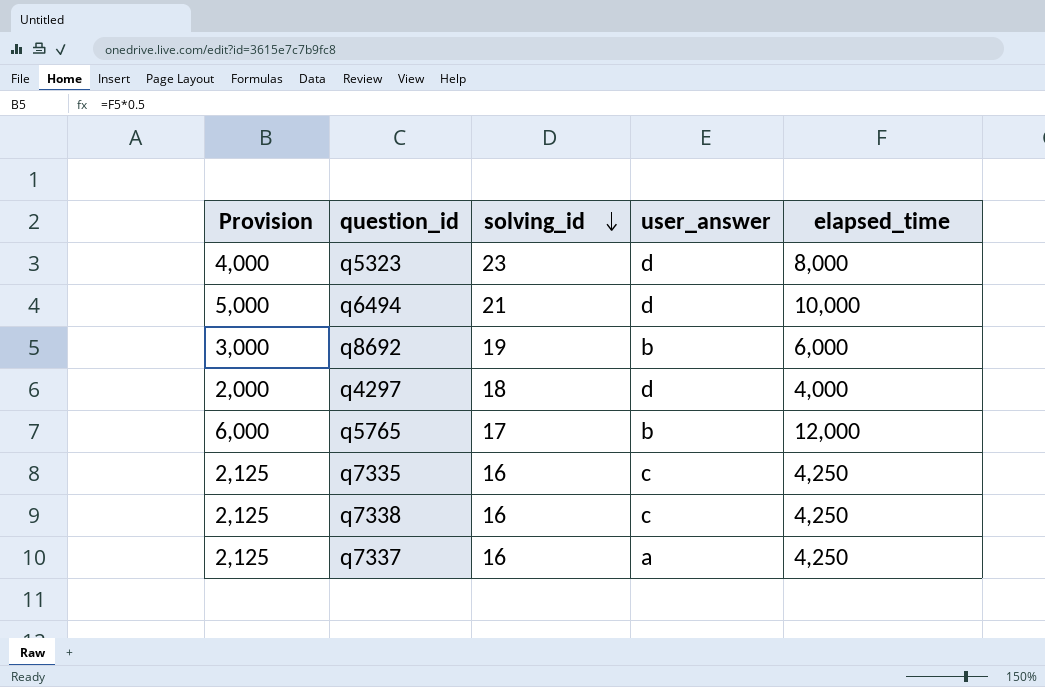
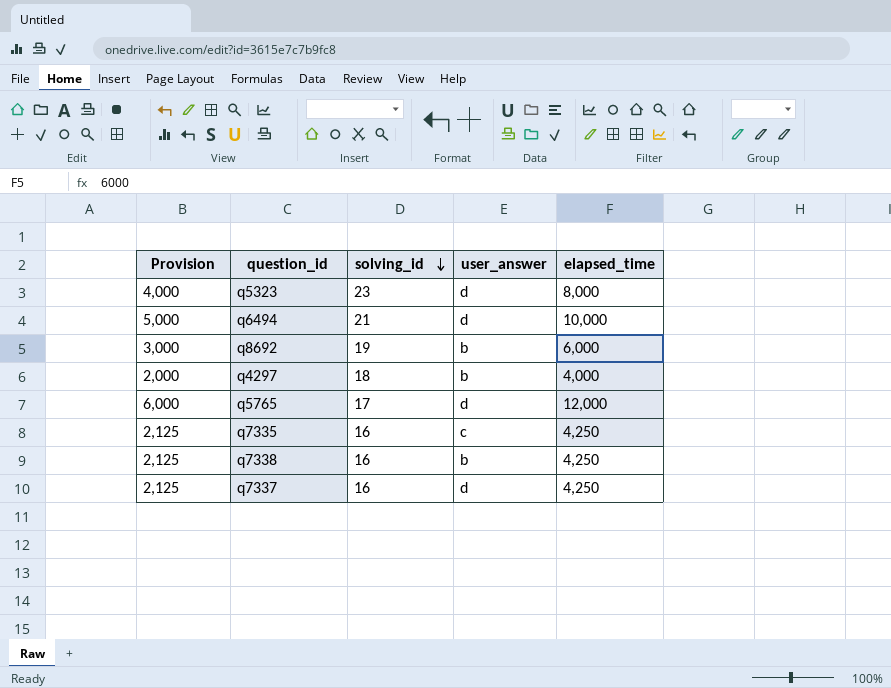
q4297 | user_answer: d -> b
q5765 | user_answer: b -> d
q7338 | user_answer: c -> b
q7337 | user_answer: a -> d

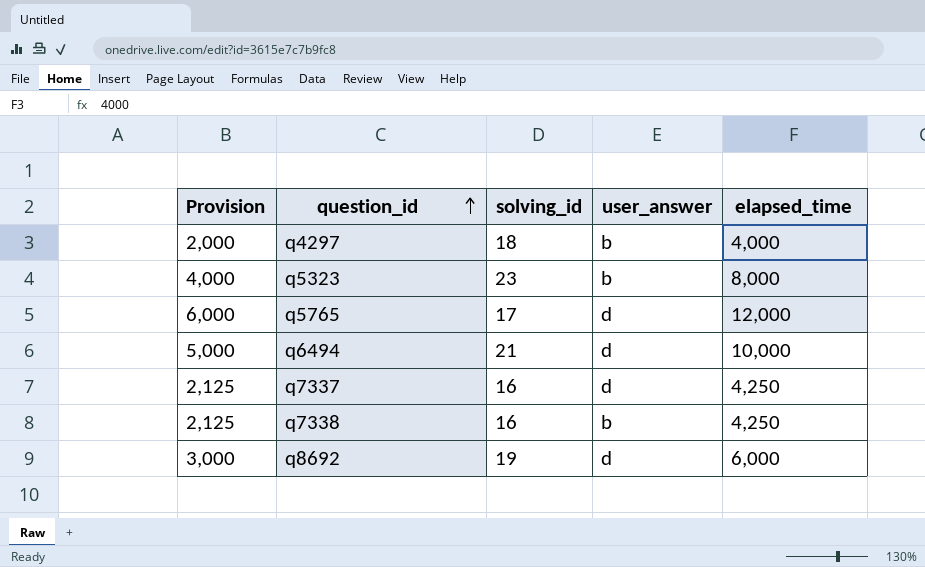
row order: solving_id descending -> question_id ascending
row q7335: 2,125 | 16 | c | 4,250 -> none
q5323 | user_answer: d -> b
q8692 | user_answer: b -> d

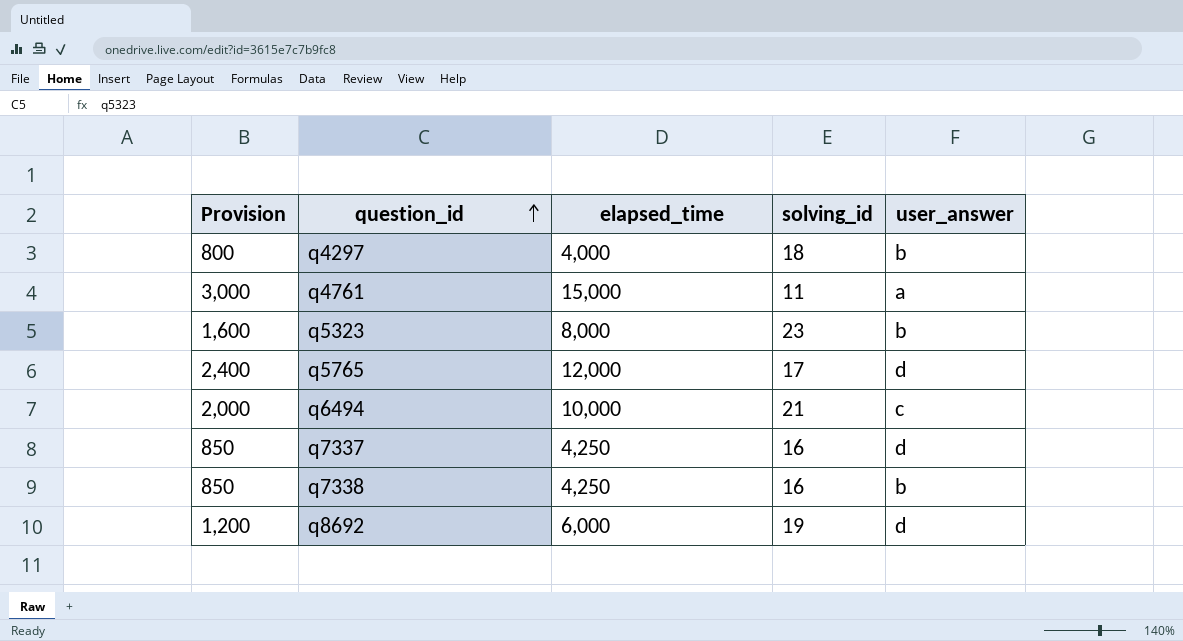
column Provision | formula: [elapsed_time] * 0.5 -> [elapsed_time] * 0.2
column elapsed_time | position: 5 -> 3
row q4761: none -> 3,000 | 15,000 | 11 | a
q6494 | user_answer: d -> c

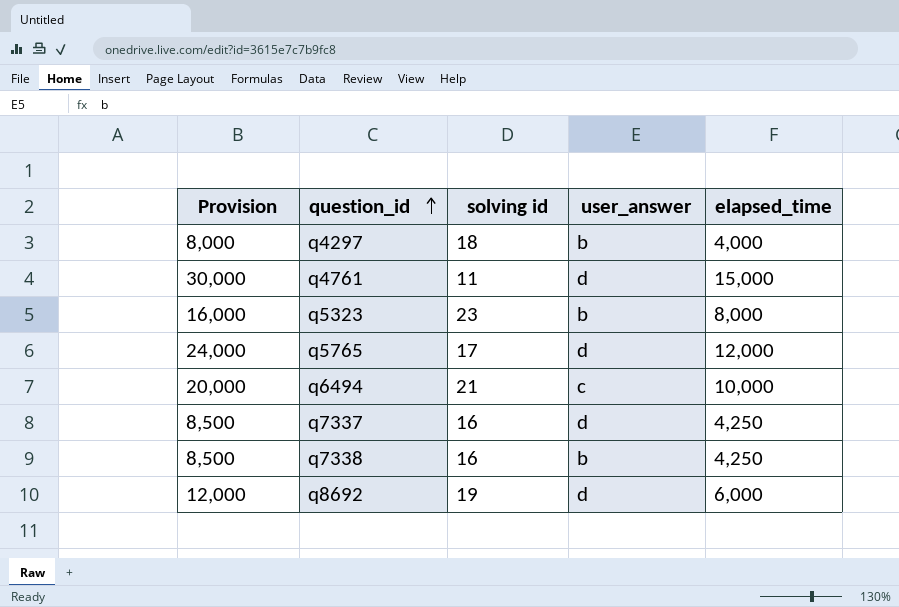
column Provision | formula: [elapsed_time] * 0.2 -> [elapsed_time] * 2
column name: solving_id -> solving id
column elapsed_time | position: 3 -> 5
q4761 | user_answer: a -> d

